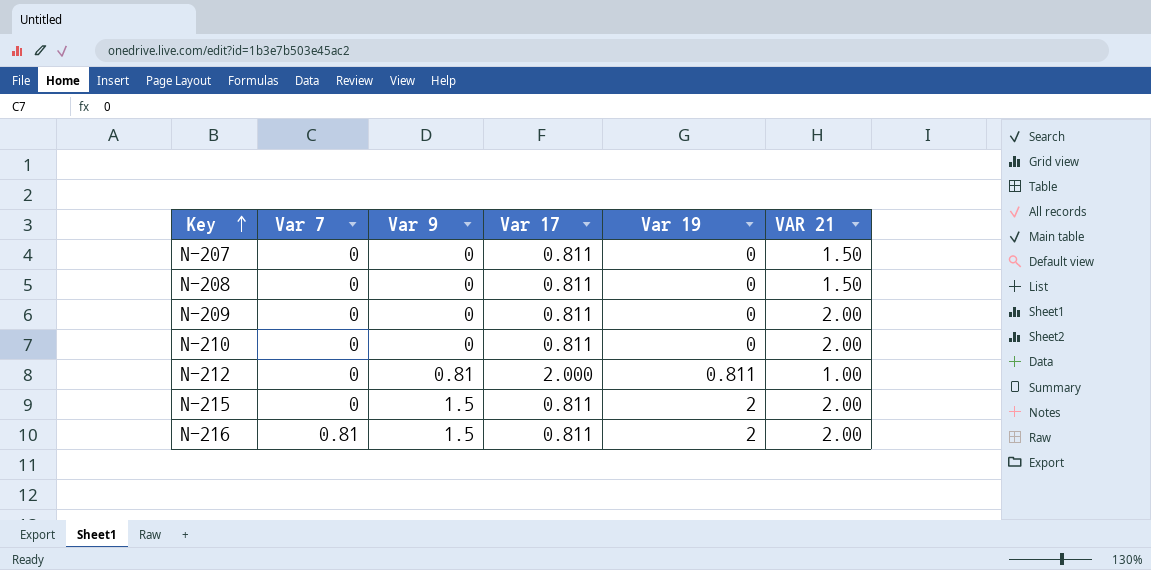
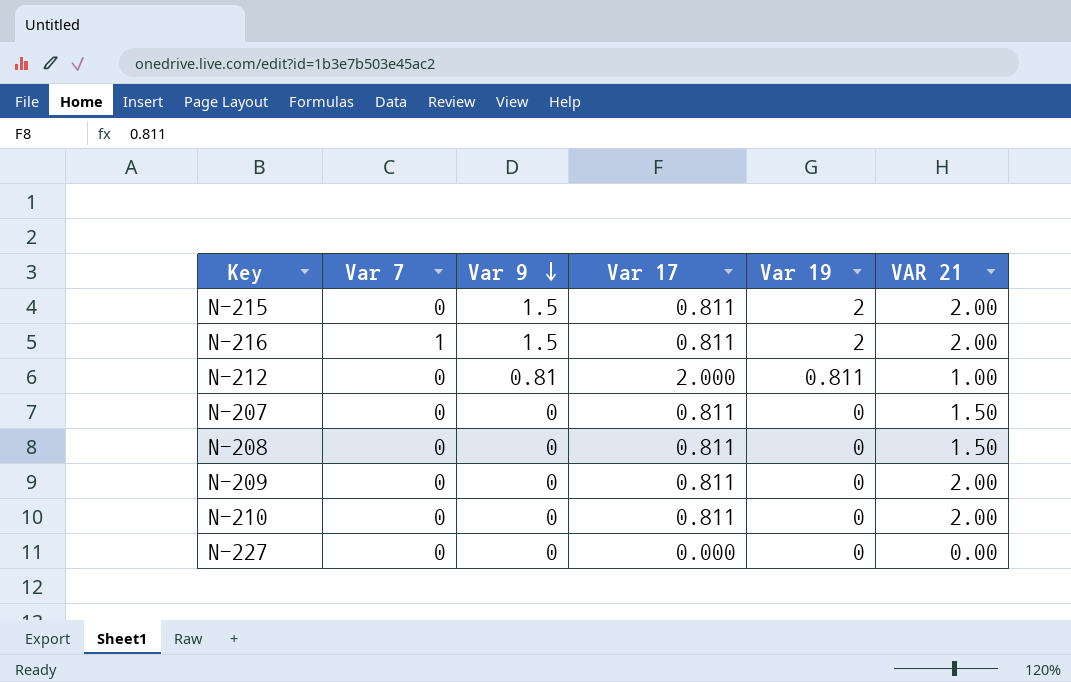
row order: Key ascending -> Var 9 descending
N-216 | Var 7: 0.81 -> 1
row N-227: none -> 0 | 0 | 0.000 | 0 | 0.00

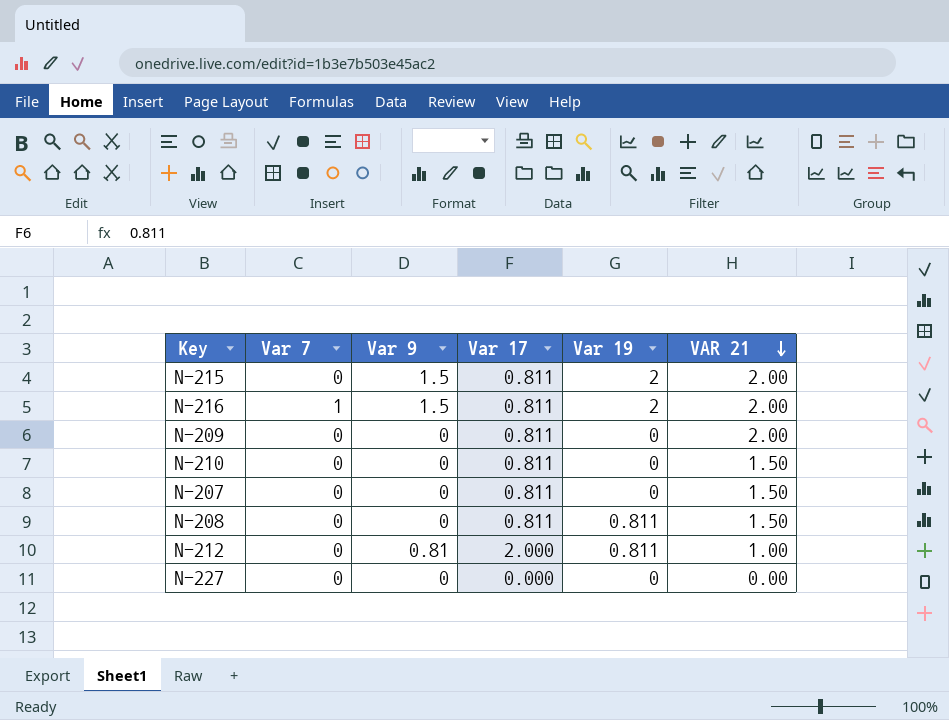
row order: Var 9 descending -> VAR 21 descending
N-210 | VAR 21: 2.00 -> 1.50
N-208 | Var 19: 0 -> 0.811

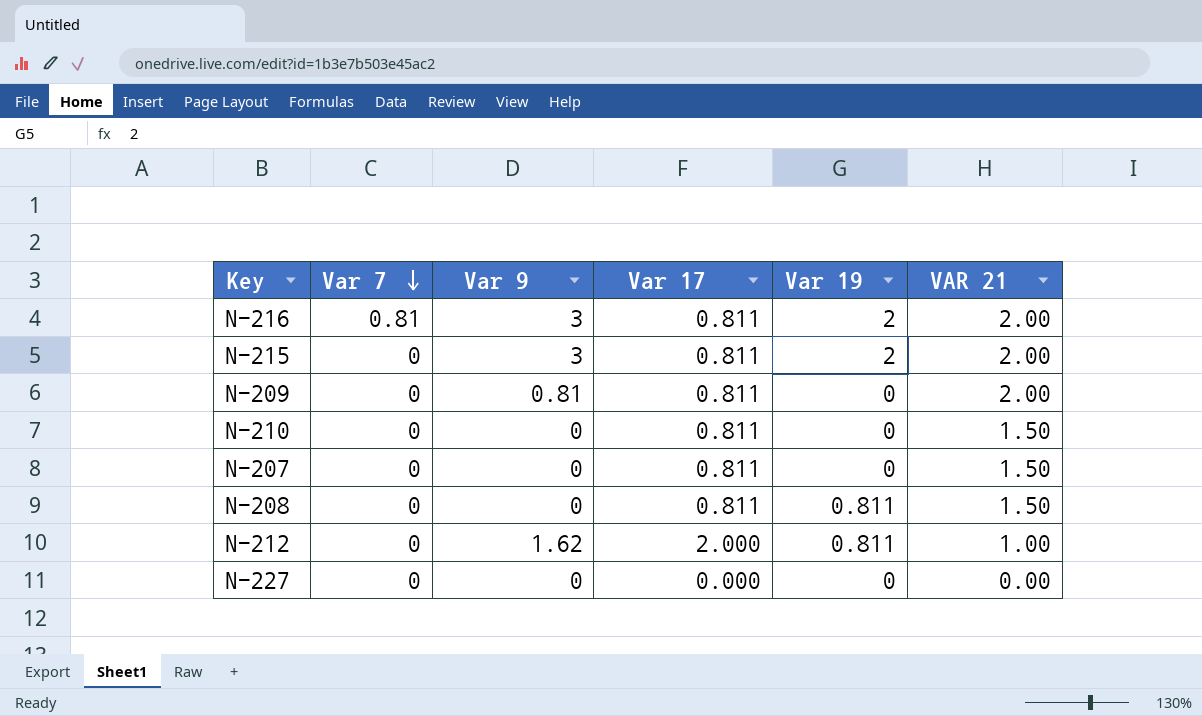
row order: VAR 21 descending -> Var 7 descending
N-216 | Var 7: 1 -> 0.81
N-216 | Var 9: 1.5 -> 3
N-215 | Var 9: 1.5 -> 3
N-209 | Var 9: 0 -> 0.81
N-212 | Var 9: 0.81 -> 1.62

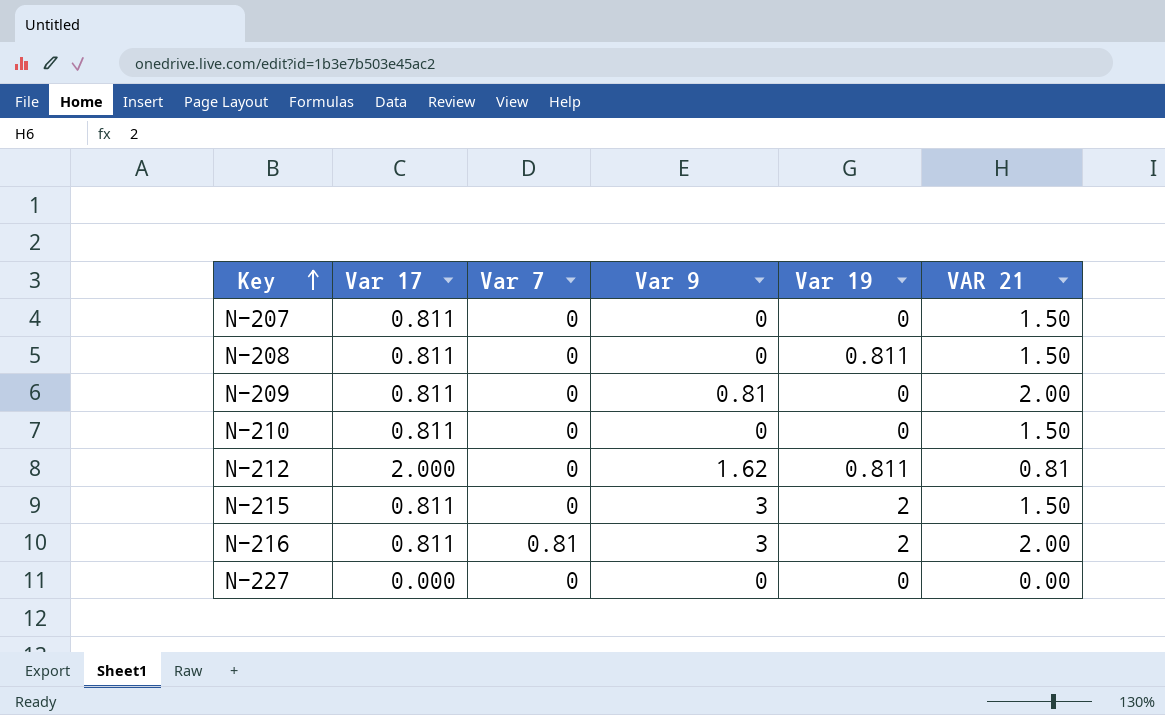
row order: Var 7 descending -> Key ascending
column Var 17 | position: 4 -> 2
N-212 | VAR 21: 1.00 -> 0.81
N-215 | VAR 21: 2.00 -> 1.50

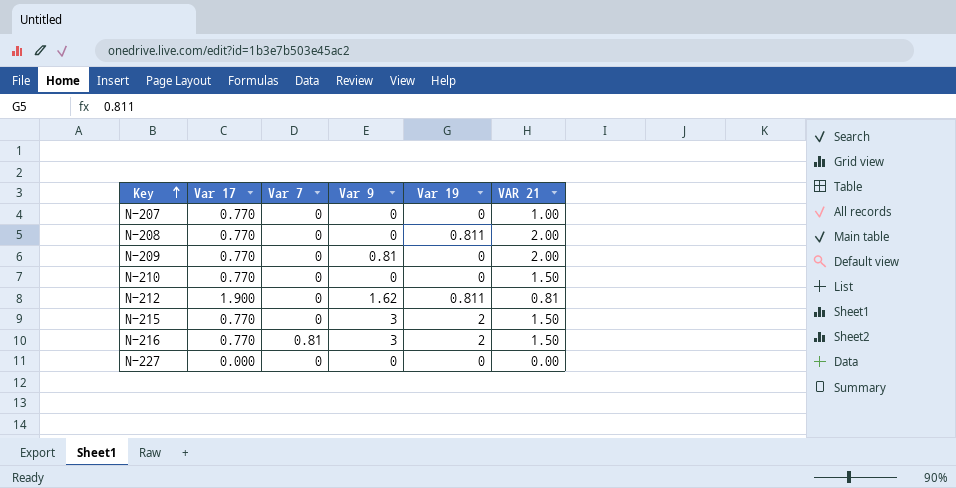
N-207 | Var 17: 0.811 -> 0.770
N-207 | VAR 21: 1.50 -> 1.00
N-208 | Var 17: 0.811 -> 0.770
N-208 | VAR 21: 1.50 -> 2.00
N-209 | Var 17: 0.811 -> 0.770
N-210 | Var 17: 0.811 -> 0.770
N-212 | Var 17: 2.000 -> 1.900
N-215 | Var 17: 0.811 -> 0.770
N-216 | Var 17: 0.811 -> 0.770
N-216 | VAR 21: 2.00 -> 1.50

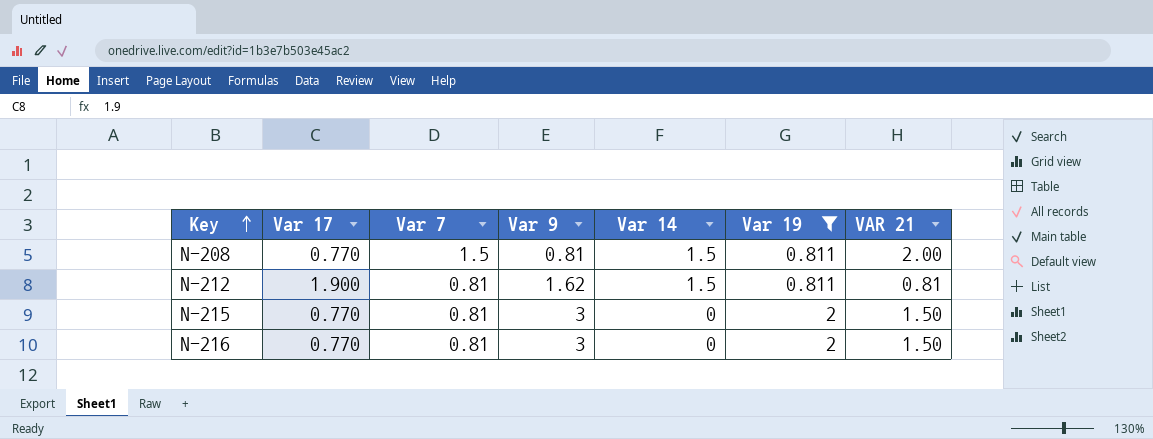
filter: none -> Var 19 != 0
column Var 14 | position: none -> 5
N-208 | Var 7: 0 -> 1.5
N-208 | Var 9: 0 -> 0.81
N-212 | Var 7: 0 -> 0.81
N-215 | Var 7: 0 -> 0.81

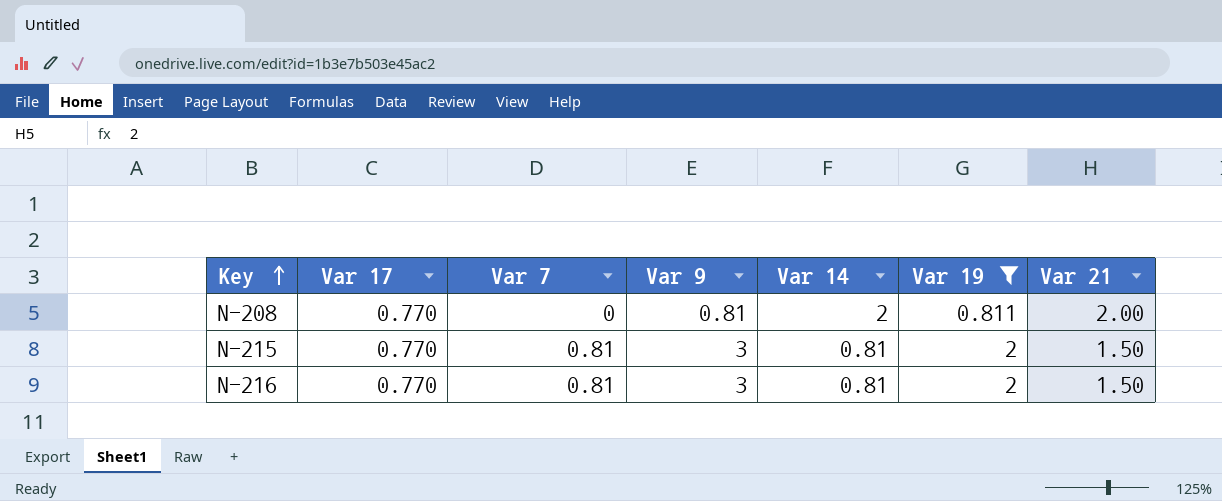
column name: VAR 21 -> Var 21
row N-212: 1.900 | 0.81 | 1.62 | 1.5 | 0.811 | 0.81 -> none
N-208 | Var 7: 1.5 -> 0
N-208 | Var 14: 1.5 -> 2
N-215 | Var 14: 0 -> 0.81
N-216 | Var 14: 0 -> 0.81

